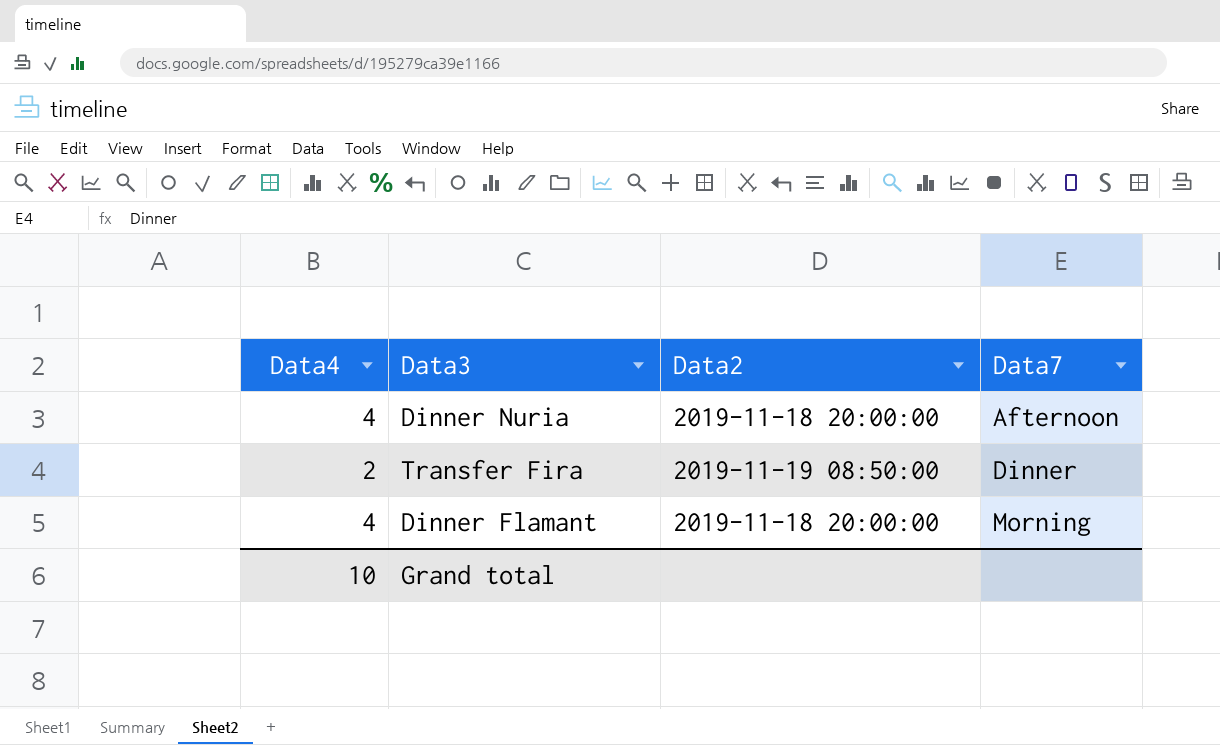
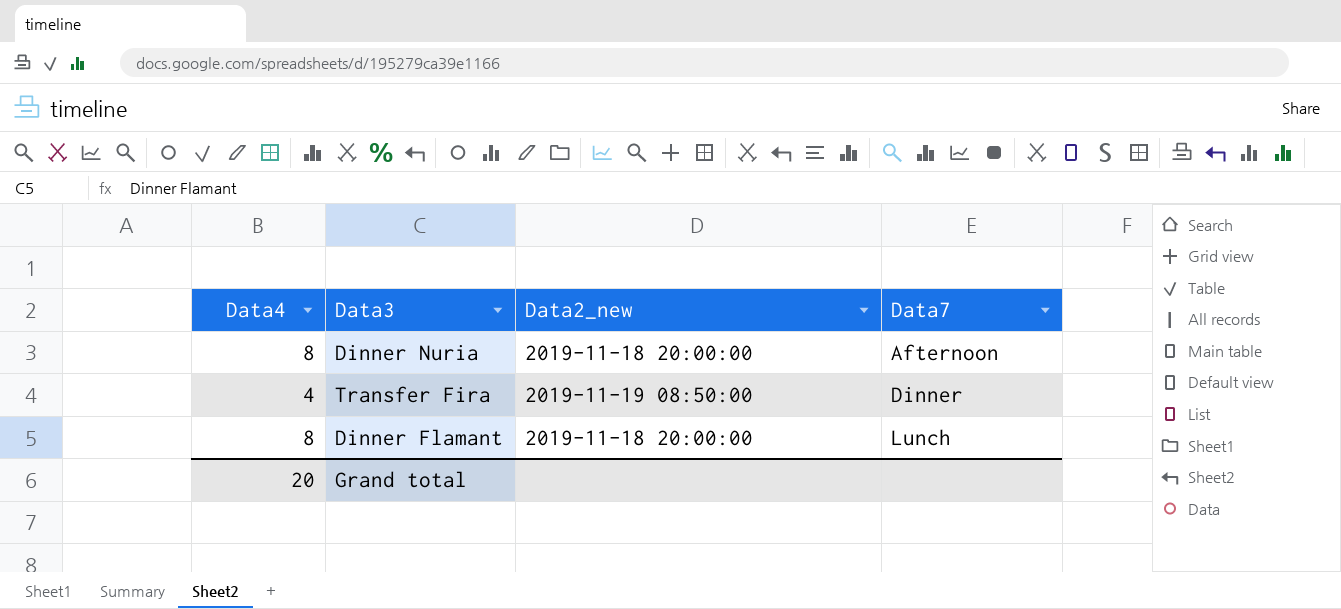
column name: Data2 -> Data2_new
Dinner Nuria | Data4: 4 -> 8
Transfer Fira | Data4: 2 -> 4
Dinner Flamant | Data4: 4 -> 8
Dinner Flamant | Data7: Morning -> Lunch
Grand total | Data4: 10 -> 20

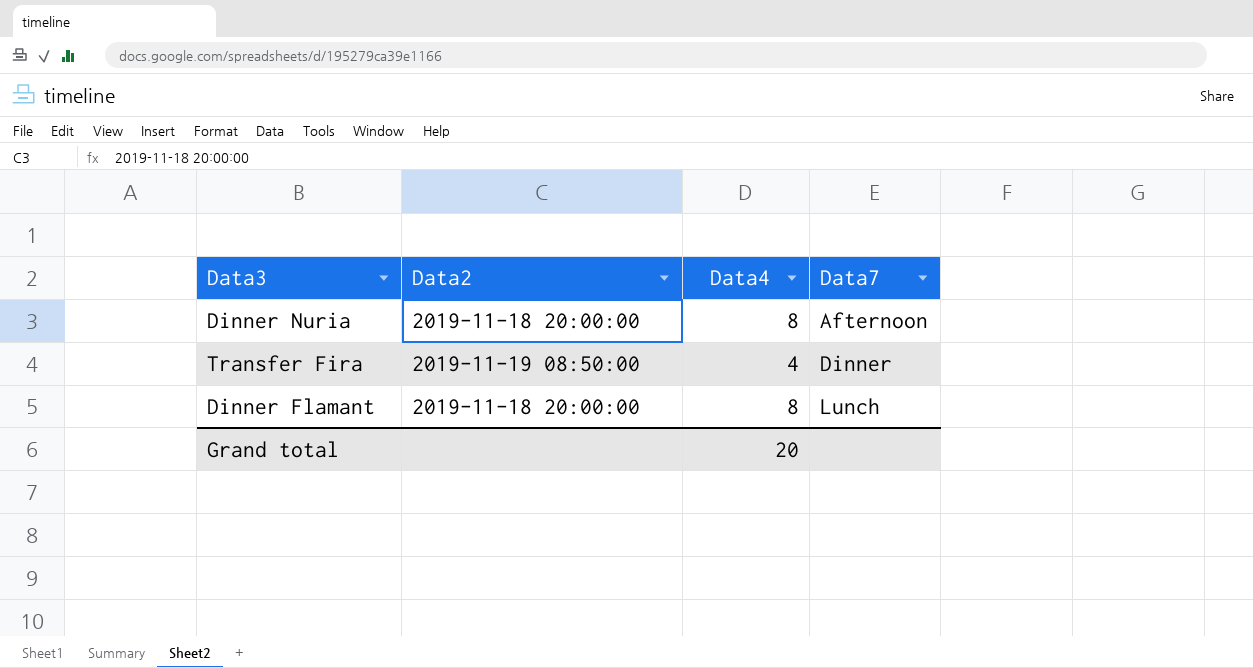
column name: Data2_new -> Data2
column Data4 | position: 1 -> 3

